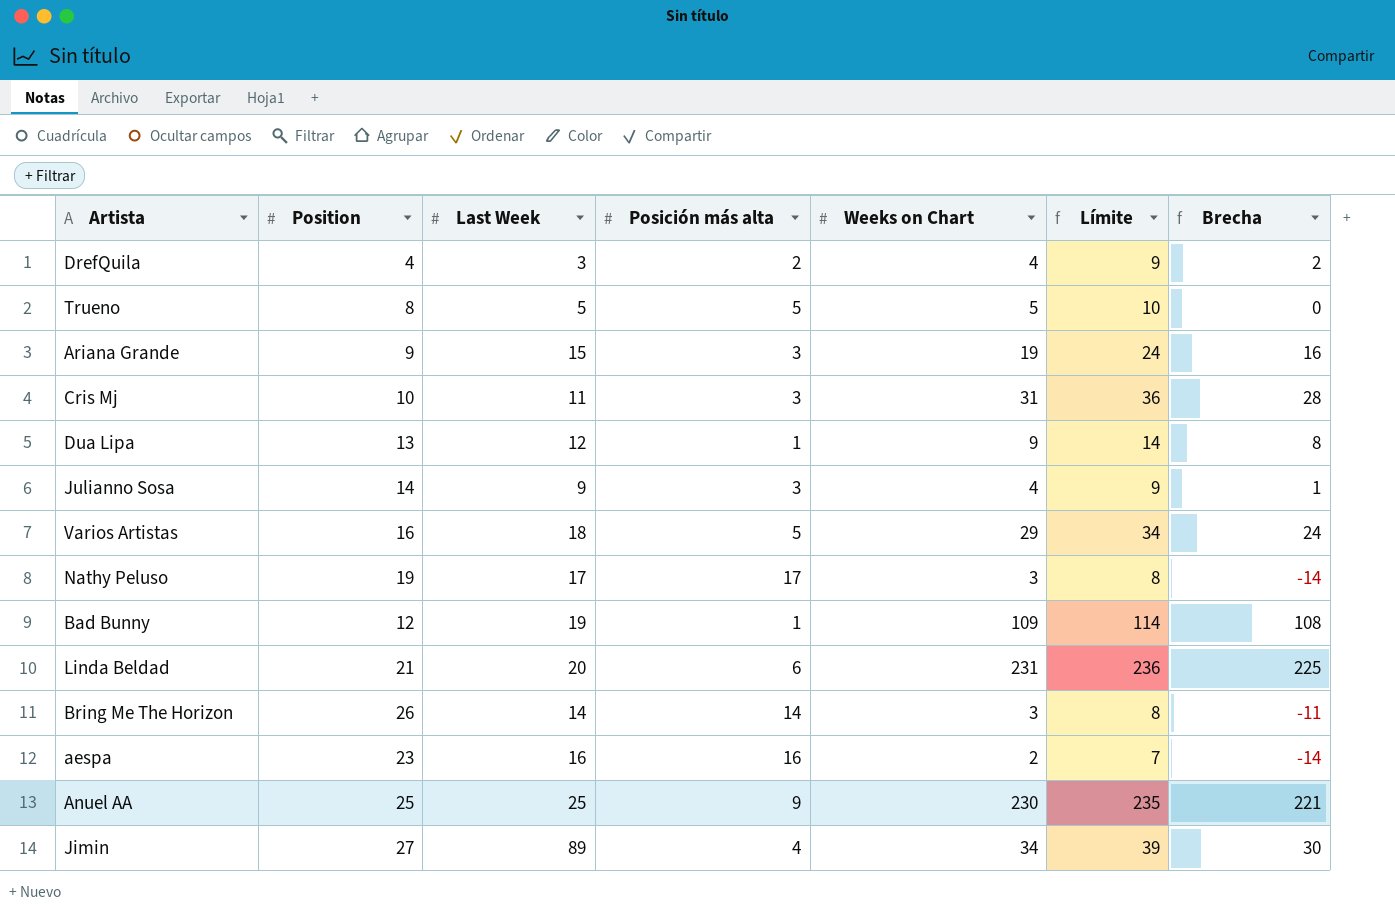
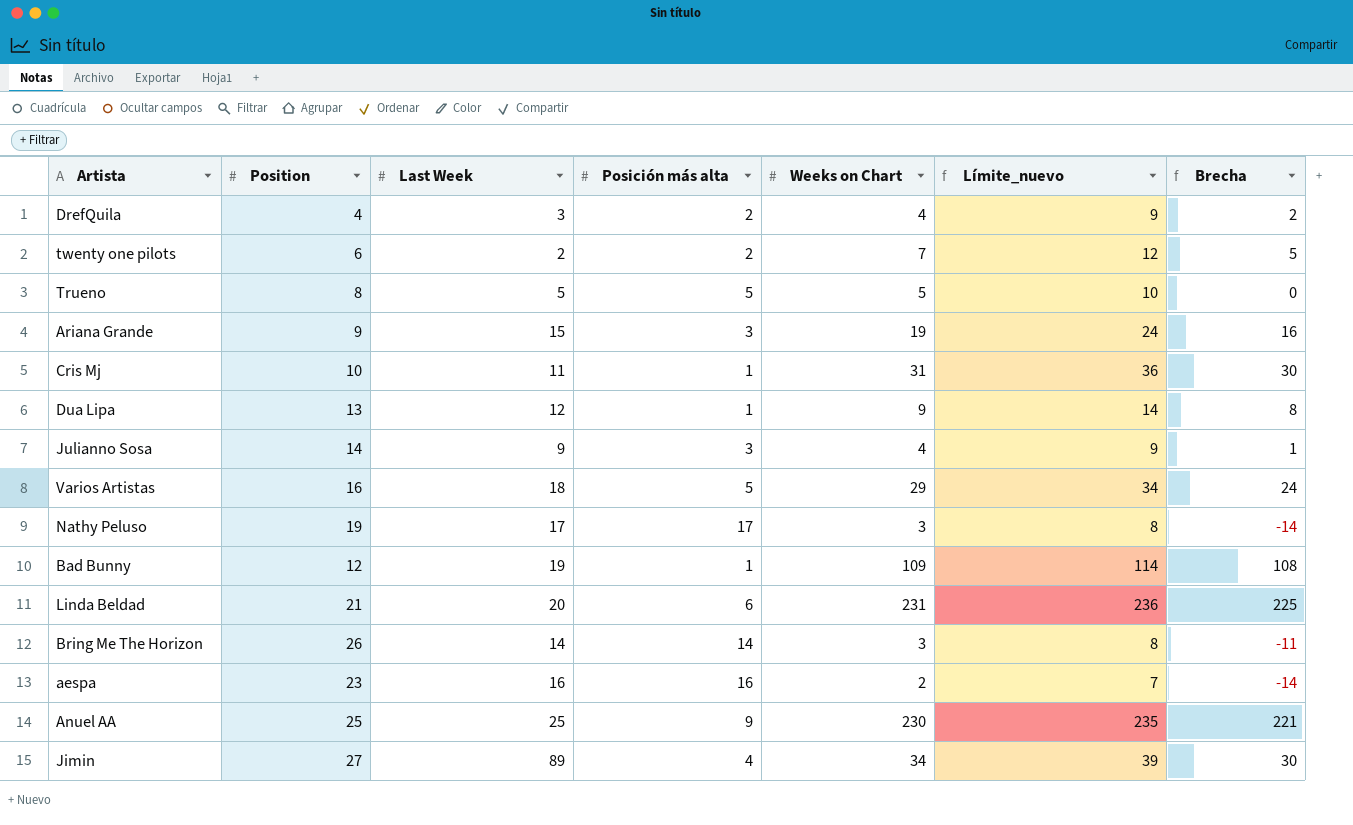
column name: Límite -> Límite_nuevo
row twenty one pilots: none -> 6 | 2 | 2 | 7 | 12 | 5
Cris Mj | Posición más alta: 3 -> 1
Cris Mj | Brecha: 28 -> 30

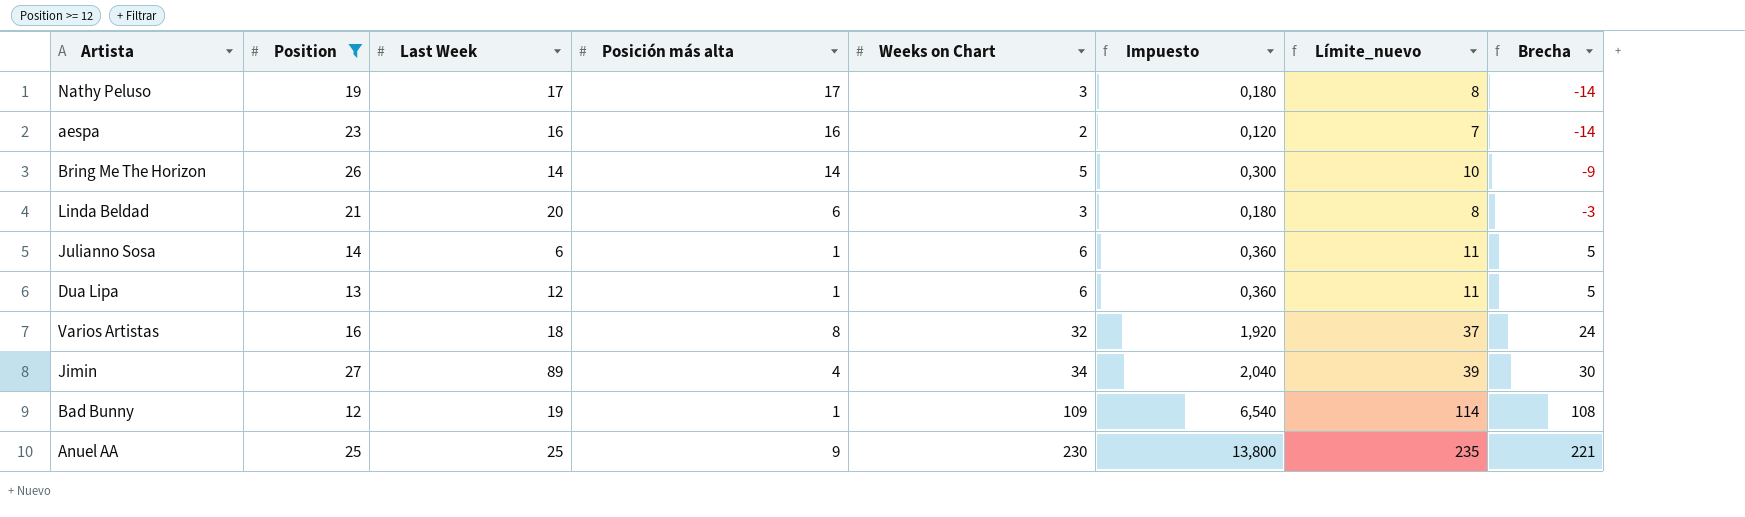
filter: none -> Position >= 12
row order: none -> Brecha ascending
column Impuesto | formula: none -> [Weeks on Chart] * 0,06
Bring Me The Horizon | Weeks on Chart: 3 -> 5
Bring Me The Horizon | Límite_nuevo: 8 -> 10
Bring Me The Horizon | Brecha: -11 -> -9
Linda Beldad | Weeks on Chart: 231 -> 3
Linda Beldad | Límite_nuevo: 236 -> 8
Linda Beldad | Brecha: 225 -> -3
Julianno Sosa | Last Week: 9 -> 6
Julianno Sosa | Posición más alta: 3 -> 1
Julianno Sosa | Weeks on Chart: 4 -> 6
Julianno Sosa | Límite_nuevo: 9 -> 11
Julianno Sosa | Brecha: 1 -> 5
Dua Lipa | Weeks on Chart: 9 -> 6
Dua Lipa | Límite_nuevo: 14 -> 11
Dua Lipa | Brecha: 8 -> 5
Varios Artistas | Posición más alta: 5 -> 8
Varios Artistas | Weeks on Chart: 29 -> 32
Varios Artistas | Límite_nuevo: 34 -> 37

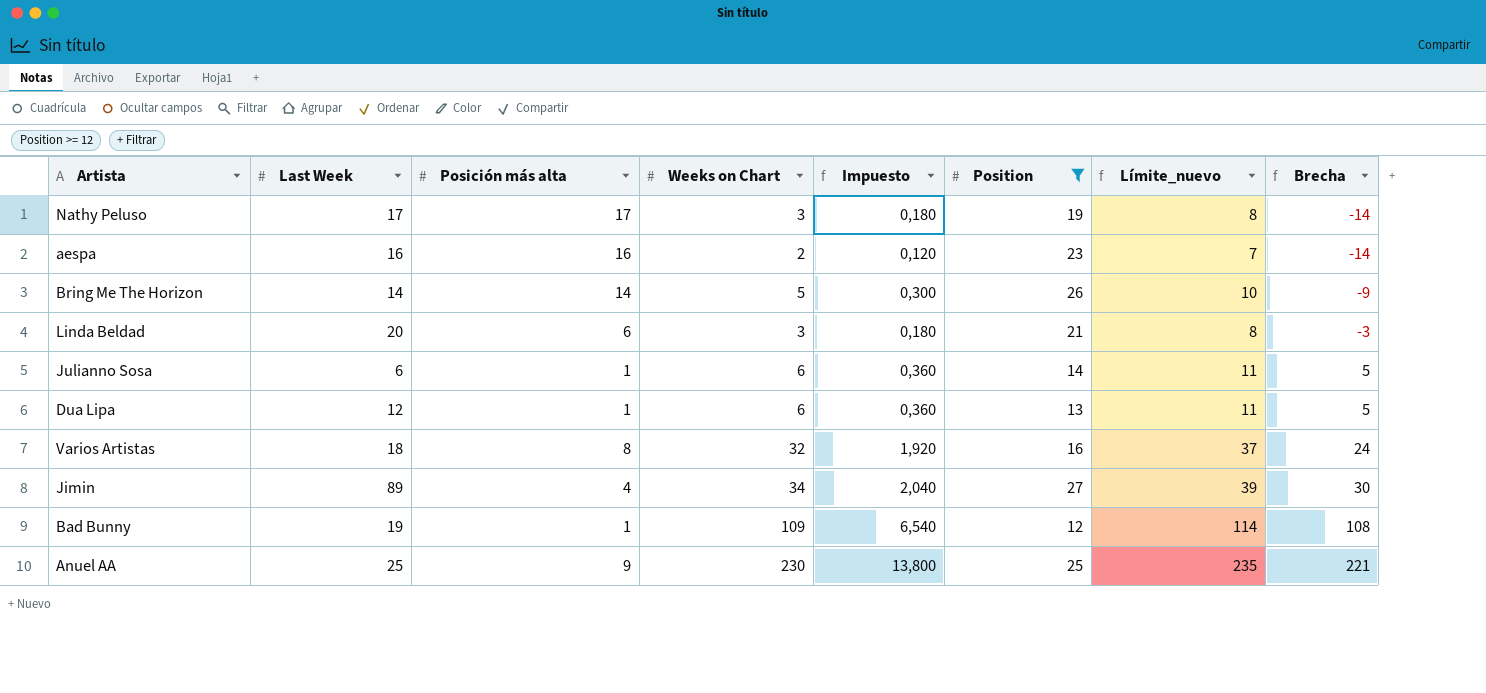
column Position | position: 2 -> 6

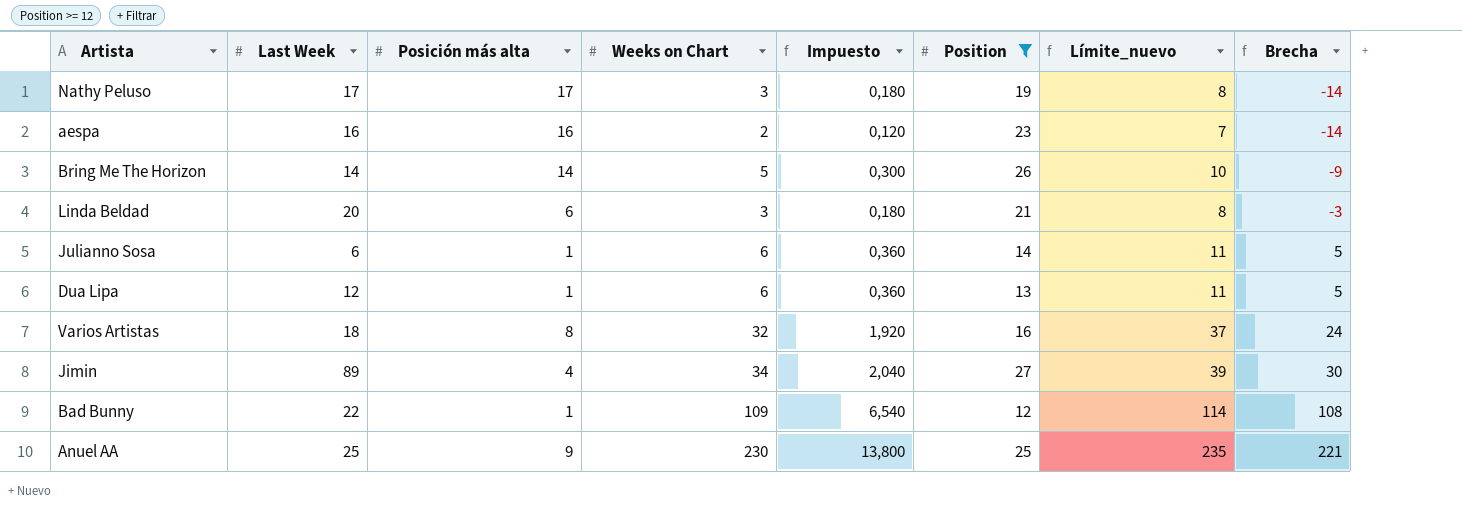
Bad Bunny | Last Week: 19 -> 22

